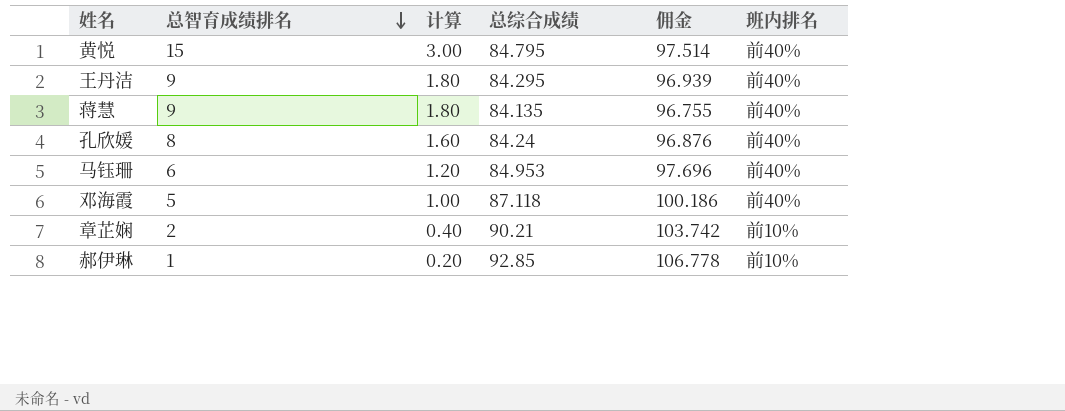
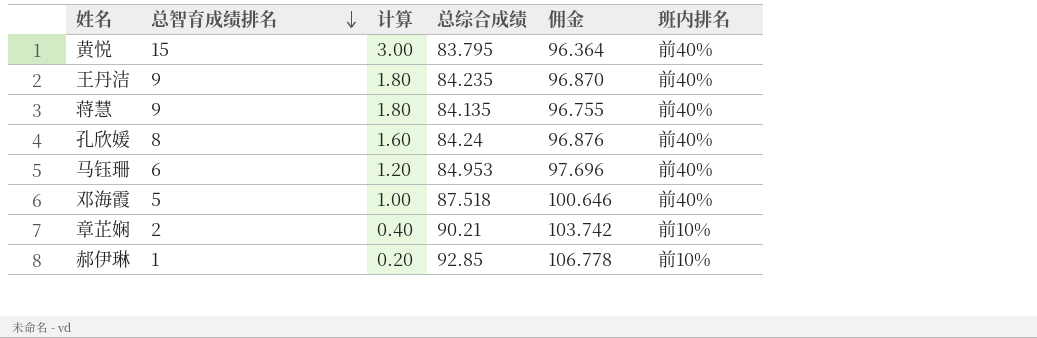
黄悦 | 总综合成绩: 84.795 -> 83.795
黄悦 | 佣金: 97.514 -> 96.364
王丹洁 | 总综合成绩: 84.295 -> 84.235
王丹洁 | 佣金: 96.939 -> 96.870
邓海霞 | 总综合成绩: 87.118 -> 87.518
邓海霞 | 佣金: 100.186 -> 100.646

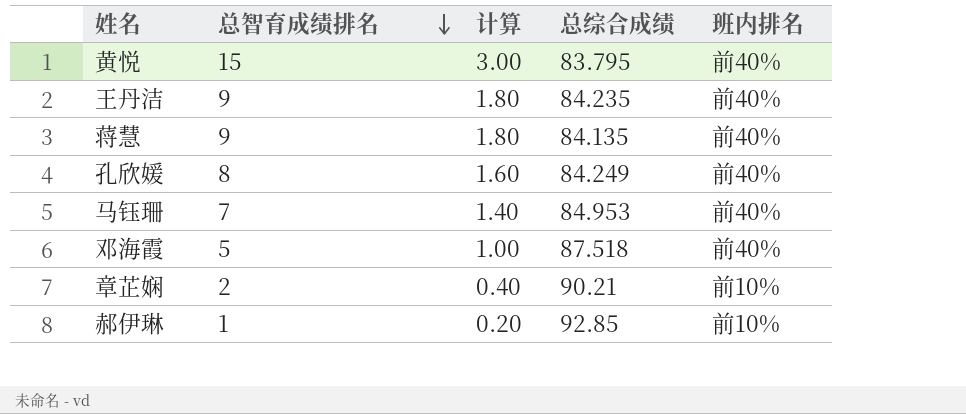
column 佣金 | formula: [总综合成绩] * 1.15 -> none
孔欣媛 | 总综合成绩: 84.24 -> 84.249
马钰珊 | 总智育成绩排名: 6 -> 7
马钰珊 | 计算: 1.20 -> 1.40

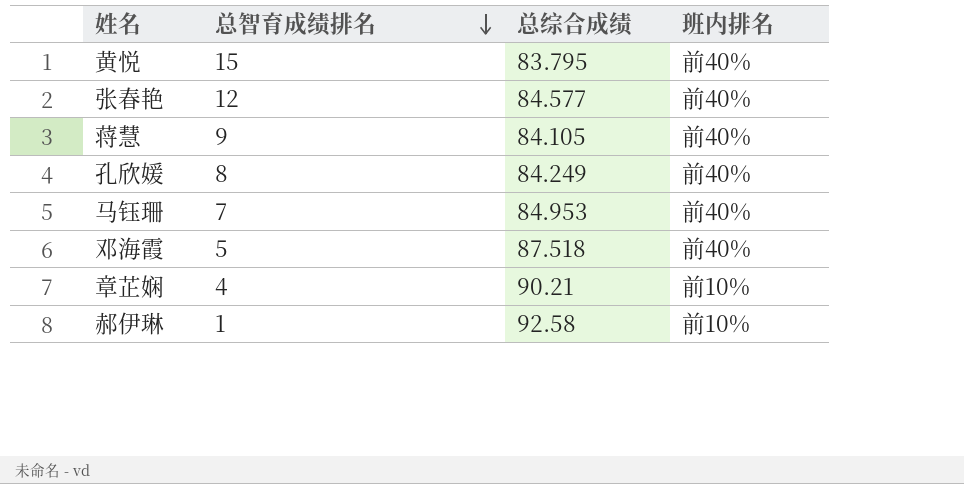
column 计算 | formula: [总智育成绩排名] * 0.2 -> none
row 王丹洁: 9 | 1.80 | 84.235 | 前40% -> none
row 张春艳: none -> 12 | 84.577 | 前40%
蒋慧 | 总综合成绩: 84.135 -> 84.105
章芷娴 | 总智育成绩排名: 2 -> 4
郝伊琳 | 总综合成绩: 92.85 -> 92.58

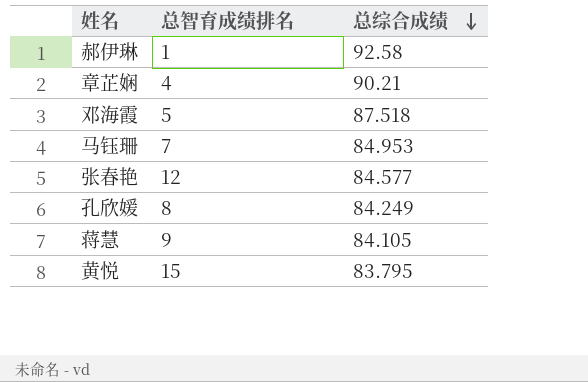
row order: 总智育成绩排名 descending -> 总综合成绩 descending
column 班内排名 | position: 4 -> none

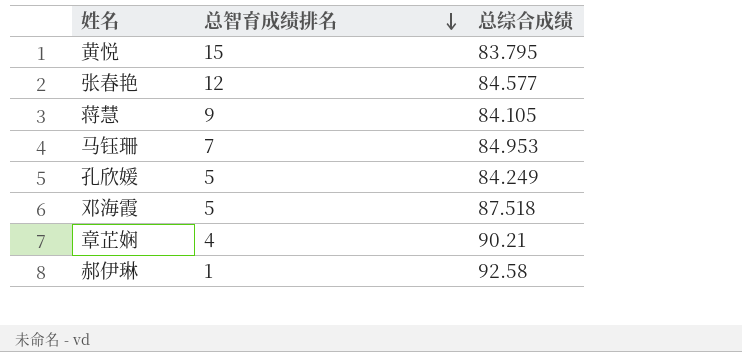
row order: 总综合成绩 descending -> 总智育成绩排名 descending
孔欣媛 | 总智育成绩排名: 8 -> 5

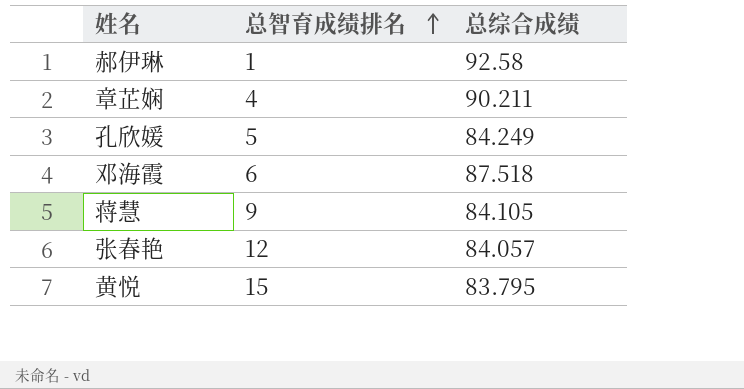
row order: 总智育成绩排名 descending -> 总智育成绩排名 ascending
row 马钰珊: 7 | 84.953 -> none
章芷娴 | 总综合成绩: 90.21 -> 90.211
邓海霞 | 总智育成绩排名: 5 -> 6
张春艳 | 总综合成绩: 84.577 -> 84.057

